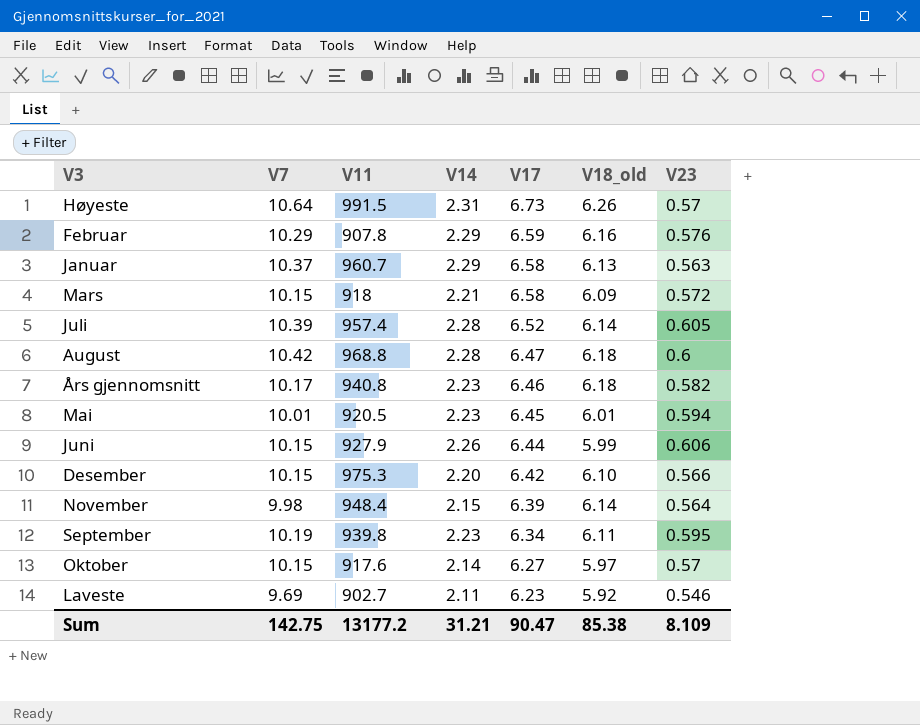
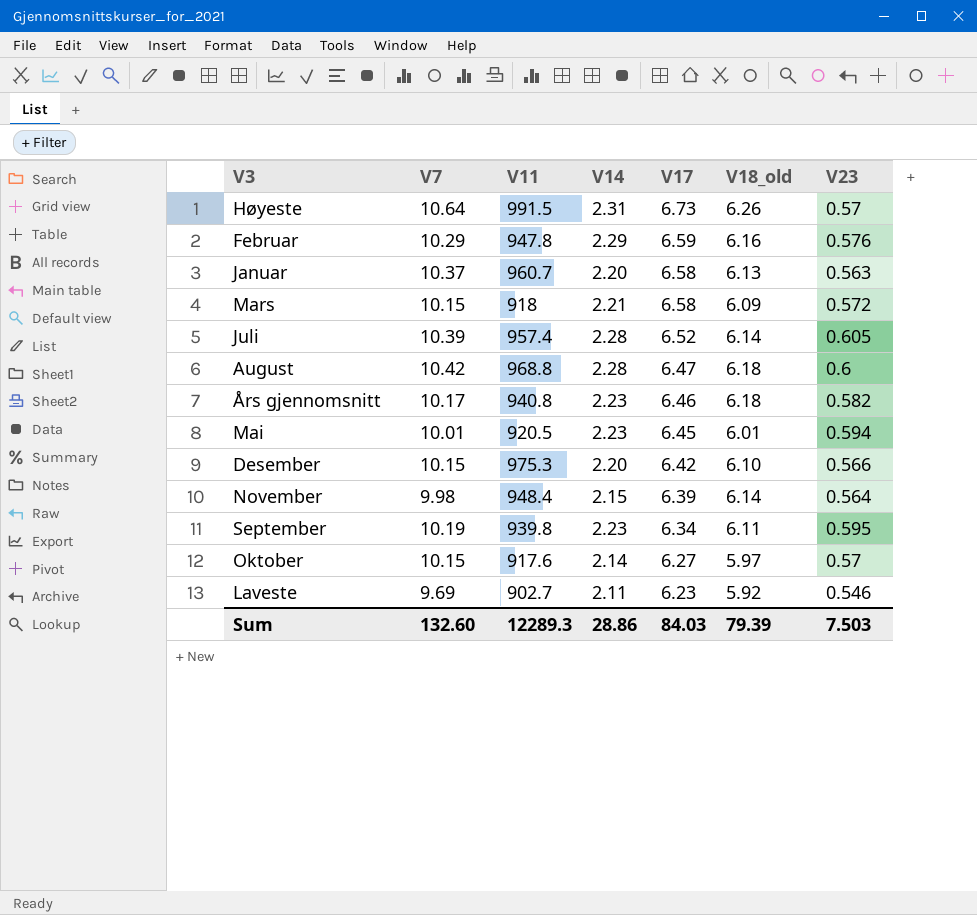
row Juni: 10.15 | 927.9 | 2.26 | 6.44 | 5.99 | 0.606 -> none
Februar | V11: 907.8 -> 947.8
Januar | V14: 2.29 -> 2.20
Sum | V7: 142.75 -> 132.60
Sum | V11: 13177.2 -> 12289.3
Sum | V14: 31.21 -> 28.86
Sum | V17: 90.47 -> 84.03
Sum | V18_old: 85.38 -> 79.39
Sum | V23: 8.109 -> 7.503

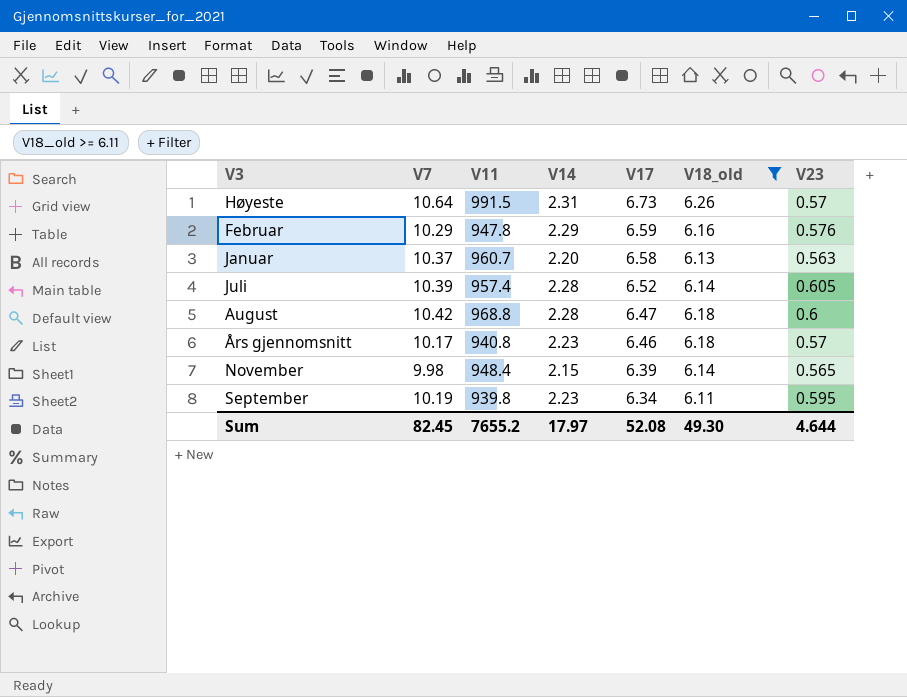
filter: none -> V18_old >= 6.11
Års gjennomsnitt | V23: 0.582 -> 0.57
November | V23: 0.564 -> 0.565
Sum | V7: 132.60 -> 82.45
Sum | V11: 12289.3 -> 7655.2
Sum | V14: 28.86 -> 17.97
Sum | V17: 84.03 -> 52.08
Sum | V18_old: 79.39 -> 49.30
Sum | V23: 7.503 -> 4.644

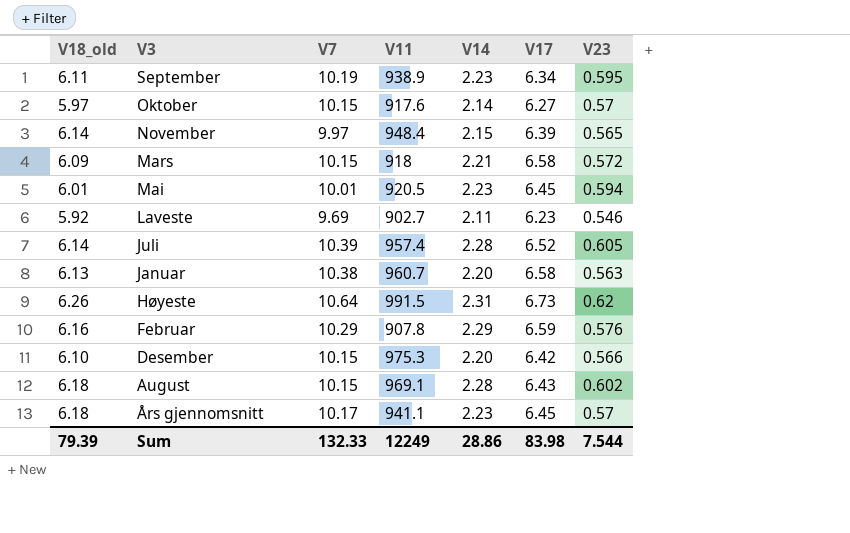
filter: V18_old >= 6.11 -> none
row order: V17 descending -> V3 descending
column V18_old | position: 6 -> 1
September | V11: 939.8 -> 938.9
November | V7: 9.98 -> 9.97
Januar | V7: 10.37 -> 10.38
Høyeste | V23: 0.57 -> 0.62
Februar | V11: 947.8 -> 907.8
August | V7: 10.42 -> 10.15
August | V11: 968.8 -> 969.1
August | V17: 6.47 -> 6.43
August | V23: 0.6 -> 0.602
Års gjennomsnitt | V11: 940.8 -> 941.1
Års gjennomsnitt | V17: 6.46 -> 6.45
Sum | V18_old: 49.30 -> 79.39
Sum | V7: 82.45 -> 132.33
Sum | V11: 7655.2 -> 12249
Sum | V14: 17.97 -> 28.86
Sum | V17: 52.08 -> 83.98
Sum | V23: 4.644 -> 7.544

